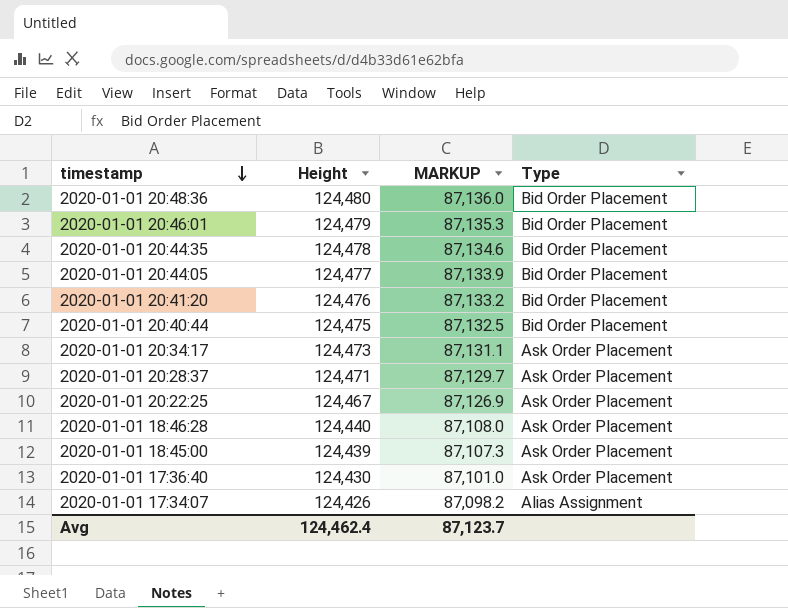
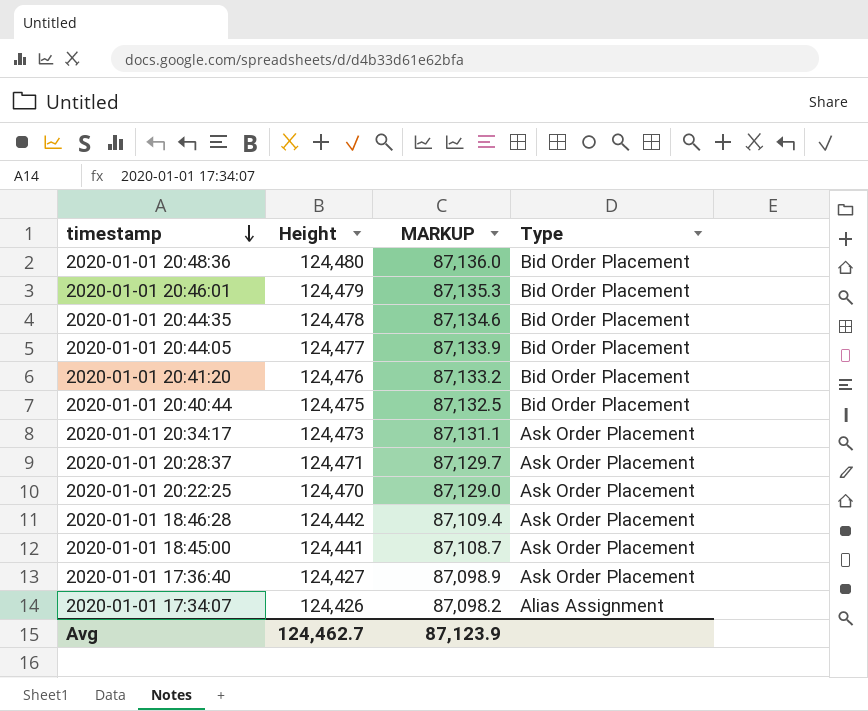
2020-01-01 20:22:25 | Height: 124,467 -> 124,470
2020-01-01 20:22:25 | MARKUP: 87,126.9 -> 87,129.0
2020-01-01 18:46:28 | Height: 124,440 -> 124,442
2020-01-01 18:46:28 | MARKUP: 87,108.0 -> 87,109.4
2020-01-01 18:45:00 | Height: 124,439 -> 124,441
2020-01-01 18:45:00 | MARKUP: 87,107.3 -> 87,108.7
2020-01-01 17:36:40 | Height: 124,430 -> 124,427
2020-01-01 17:36:40 | MARKUP: 87,101.0 -> 87,098.9
Avg | Height: 124,462.4 -> 124,462.7
Avg | MARKUP: 87,123.7 -> 87,123.9

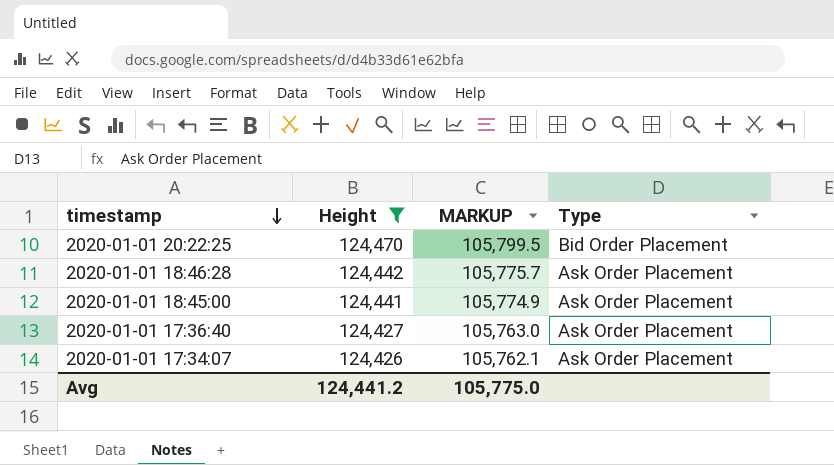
filter: none -> Height <= 124,470
column MARKUP | formula: [Height] * 0.7 -> [Height] * 0.85
2020-01-01 20:22:25 | Type: Ask Order Placement -> Bid Order Placement
2020-01-01 17:34:07 | Type: Alias Assignment -> Ask Order Placement
Avg | Height: 124,462.7 -> 124,441.2
Avg | MARKUP: 87,123.9 -> 105,775.0

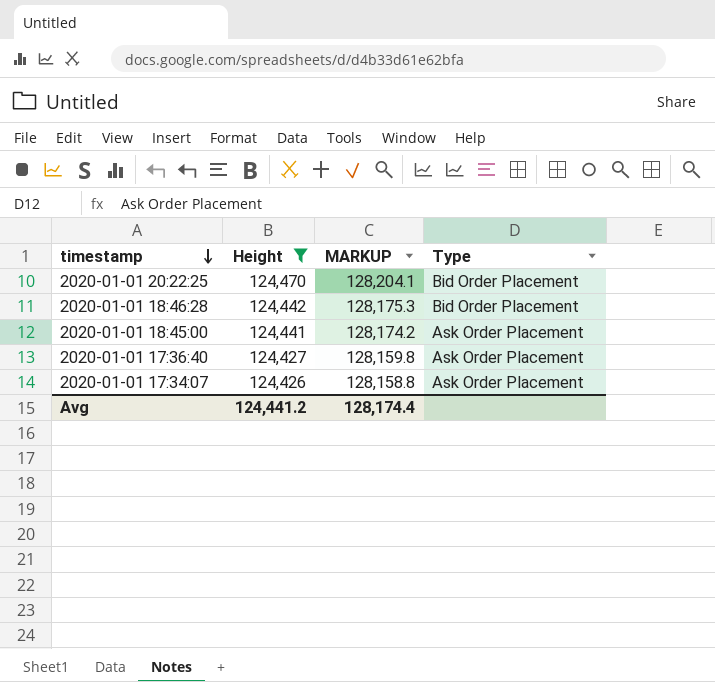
column MARKUP | formula: [Height] * 0.85 -> [Height] * 1.03
2020-01-01 18:46:28 | Type: Ask Order Placement -> Bid Order Placement
Avg | MARKUP: 105,775.0 -> 128,174.4

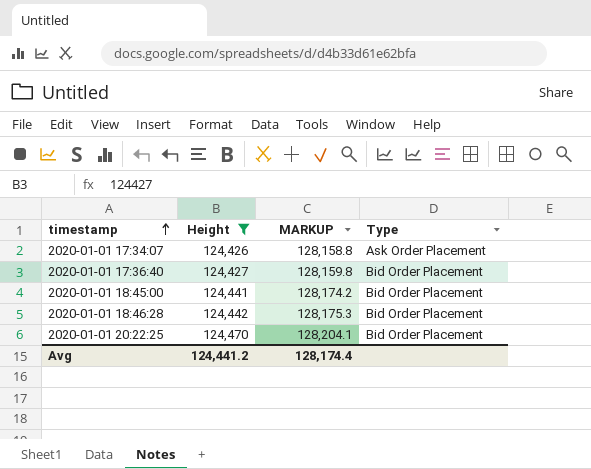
row order: timestamp descending -> timestamp ascending
2020-01-01 17:36:40 | Type: Ask Order Placement -> Bid Order Placement
2020-01-01 18:45:00 | Type: Ask Order Placement -> Bid Order Placement

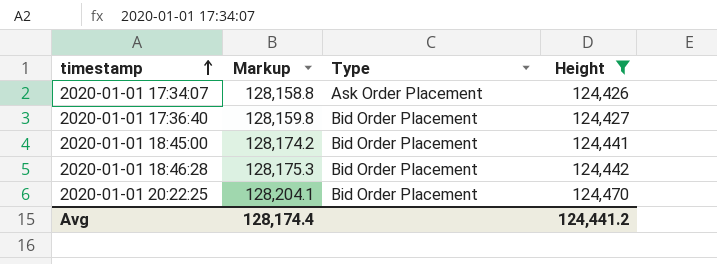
column name: MARKUP -> Markup
column Height | position: 2 -> 4

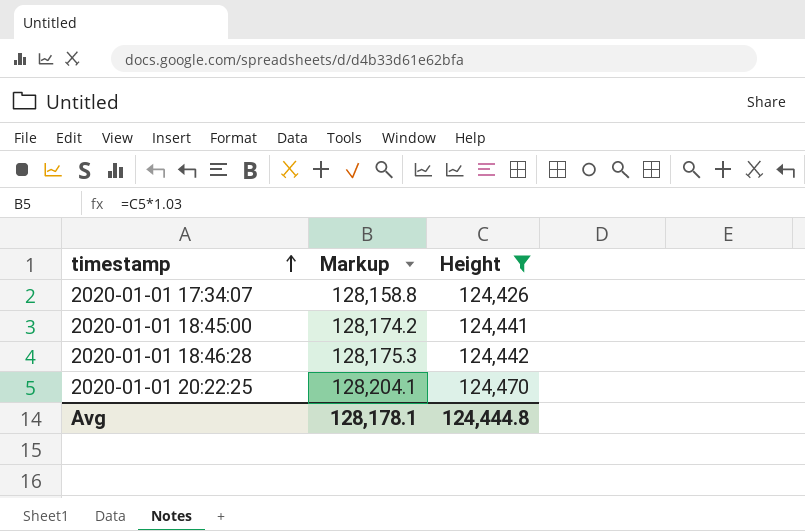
column Type | position: 3 -> none
row 2020-01-01 17:36:40: 128,159.8 | Bid Order Placement | 124,427 -> none
Avg | Markup: 128,174.4 -> 128,178.1
Avg | Height: 124,441.2 -> 124,444.8

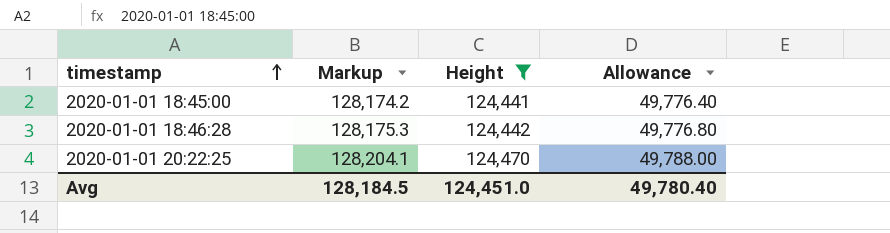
column Allowance | formula: none -> [Height] * 0.4
row 2020-01-01 17:34:07: 128,158.8 | 124,426 -> none
Avg | Markup: 128,178.1 -> 128,184.5
Avg | Height: 124,444.8 -> 124,451.0

